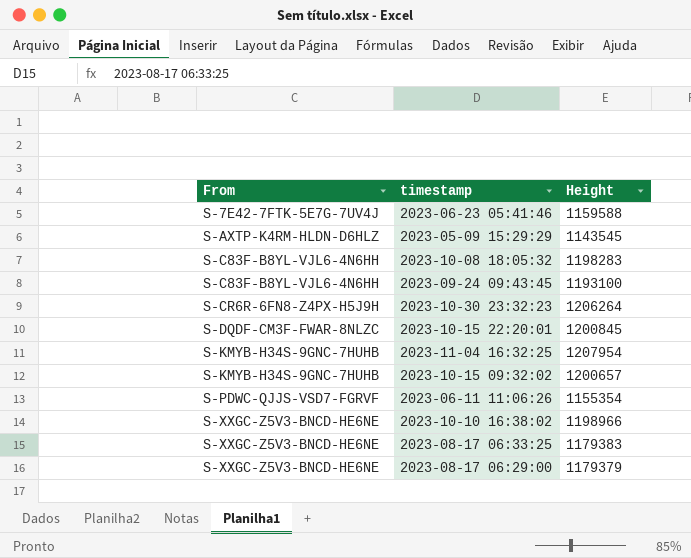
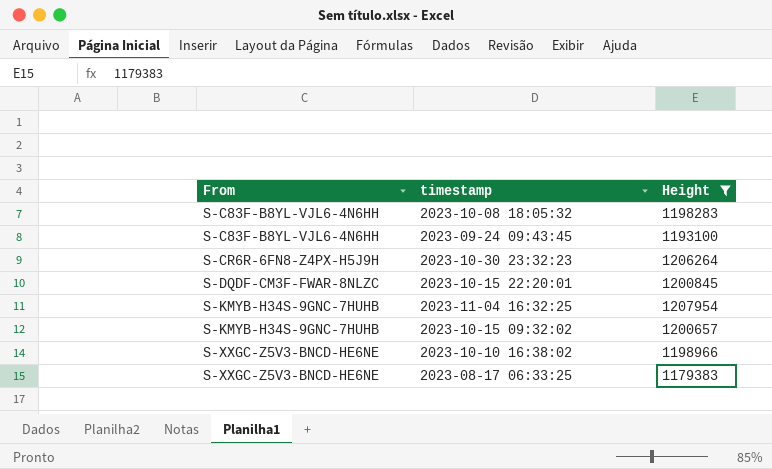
filter: none -> Height >= 1179383

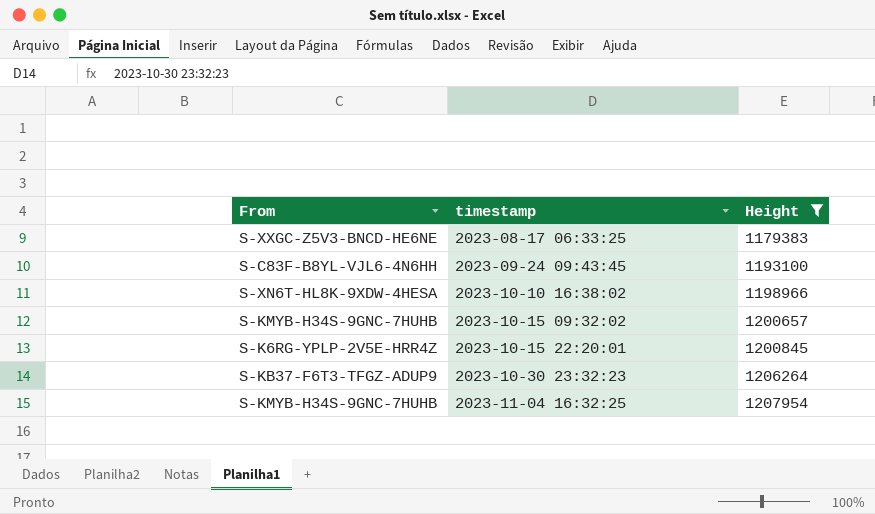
row order: From ascending -> timestamp ascending
row 2023-10-08 18:05:32: S-C83F-B8YL-VJL6-4N6HH | 1198283 -> none
2023-10-10 16:38:02 | From: S-XXGC-Z5V3-BNCD-HE6NE -> S-XN6T-HL8K-9XDW-4HESA
2023-10-15 22:20:01 | From: S-DQDF-CM3F-FWAR-8NLZC -> S-K6RG-YPLP-2V5E-HRR4Z
2023-10-30 23:32:23 | From: S-CR6R-6FN8-Z4PX-H5J9H -> S-KB37-F6T3-TFGZ-ADUP9

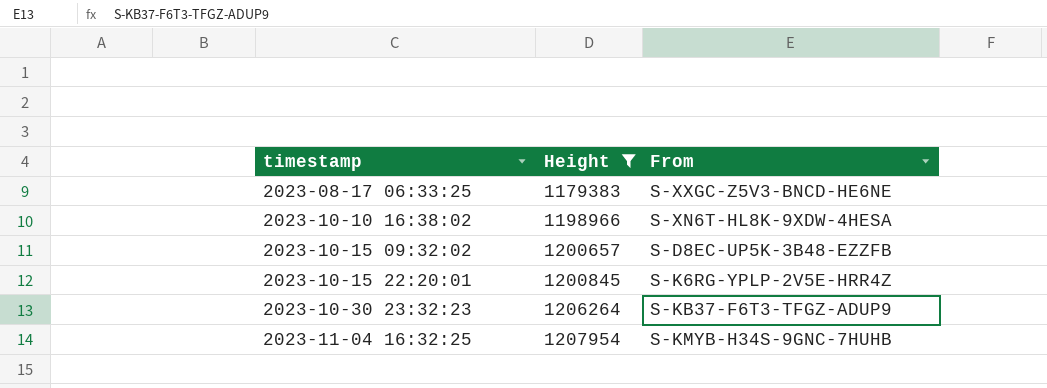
column From | position: 1 -> 3
row 2023-09-24 09:43:45: S-C83F-B8YL-VJL6-4N6HH | 1193100 -> none
2023-10-15 09:32:02 | From: S-KMYB-H34S-9GNC-7HUHB -> S-D8EC-UP5K-3B48-EZZFB

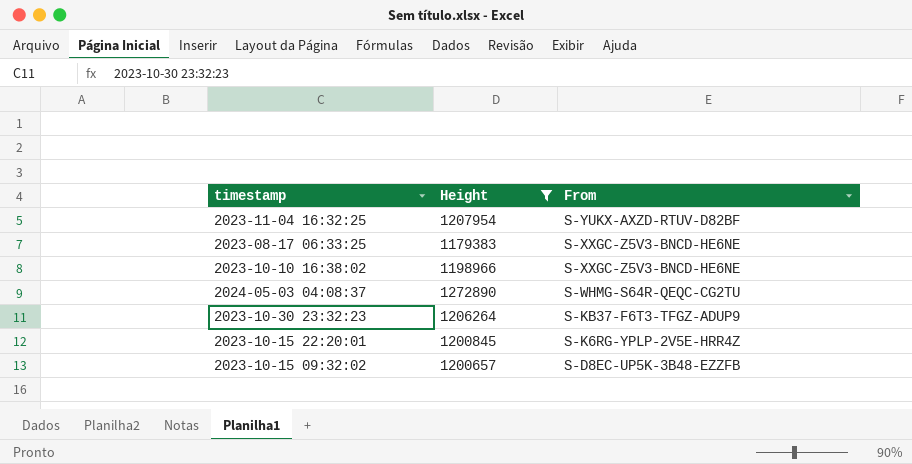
row order: timestamp ascending -> From descending
2023-11-04 16:32:25 | From: S-KMYB-H34S-9GNC-7HUHB -> S-YUKX-AXZD-RTUV-D82BF
2023-10-10 16:38:02 | From: S-XN6T-HL8K-9XDW-4HESA -> S-XXGC-Z5V3-BNCD-HE6NE
row 2024-05-03 04:08:37: none -> 1272890 | S-WHMG-S64R-QEQC-CG2TU

